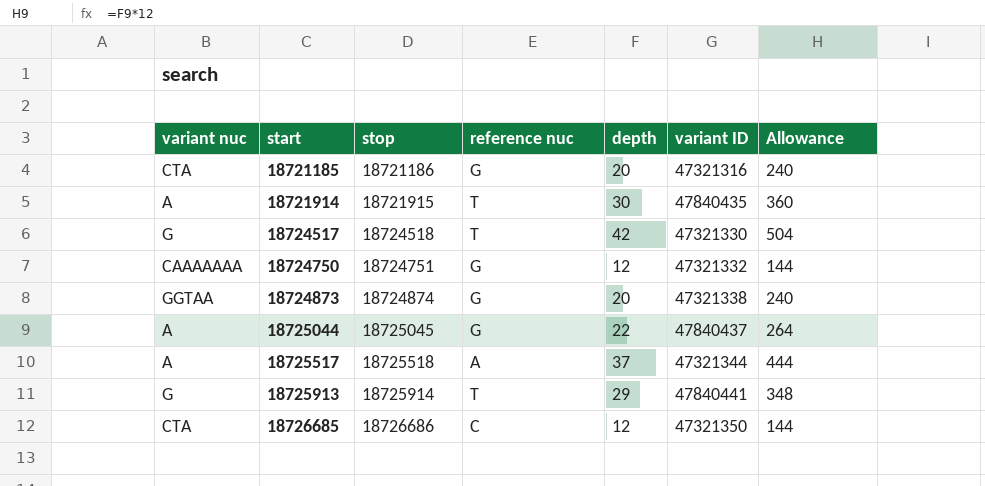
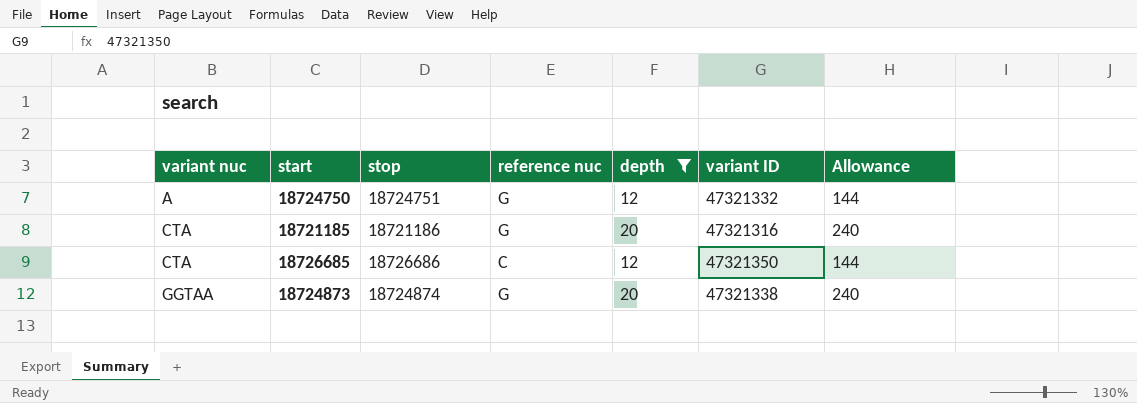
filter: none -> depth <= 20
row order: start ascending -> variant nuc ascending
18724750 | variant nuc: CAAAAAAA -> A

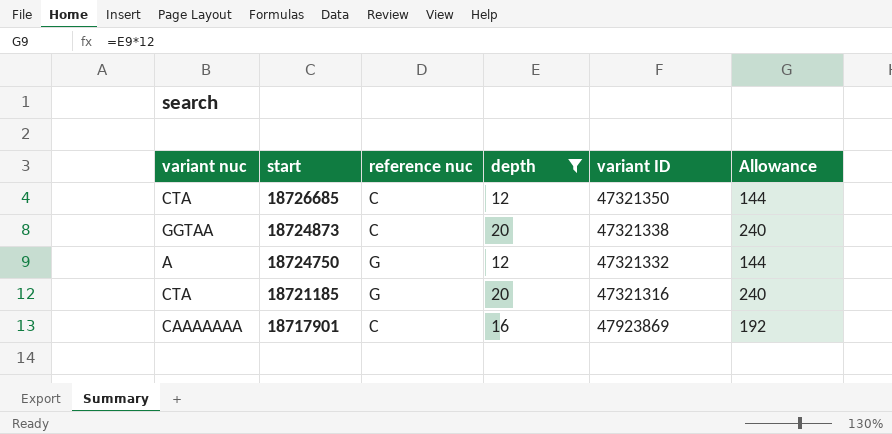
row order: variant nuc ascending -> start descending
column stop | position: 3 -> none
18724873 | reference nuc: G -> C
row 18717901: none -> CAAAAAAA | C | 16 | 47923869 | 192

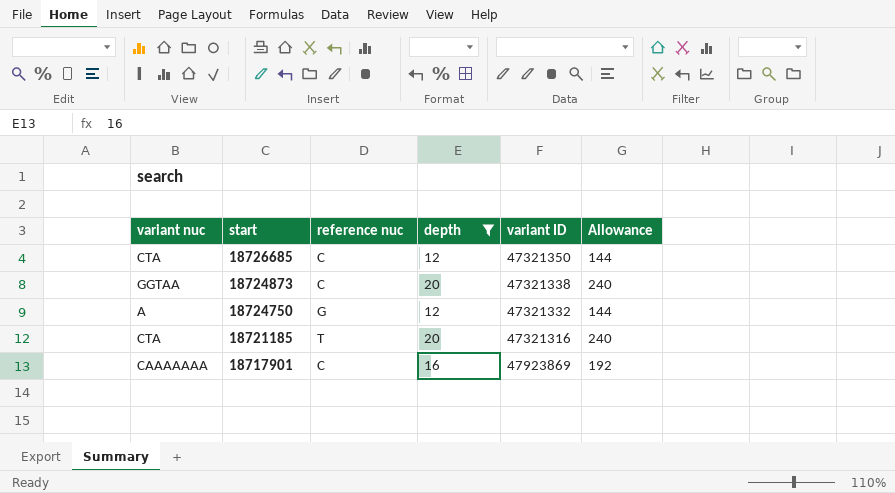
18721185 | reference nuc: G -> T

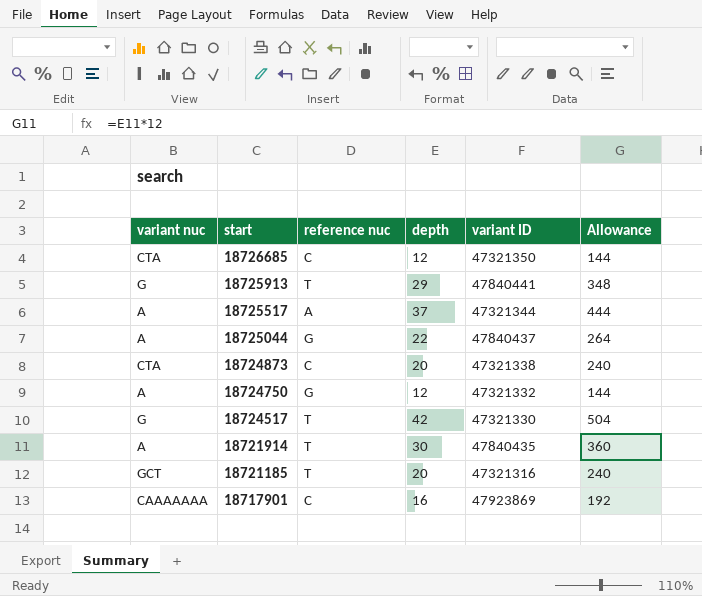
filter: depth <= 20 -> none
18724873 | variant nuc: GGTAA -> CTA
18721185 | variant nuc: CTA -> GCT

